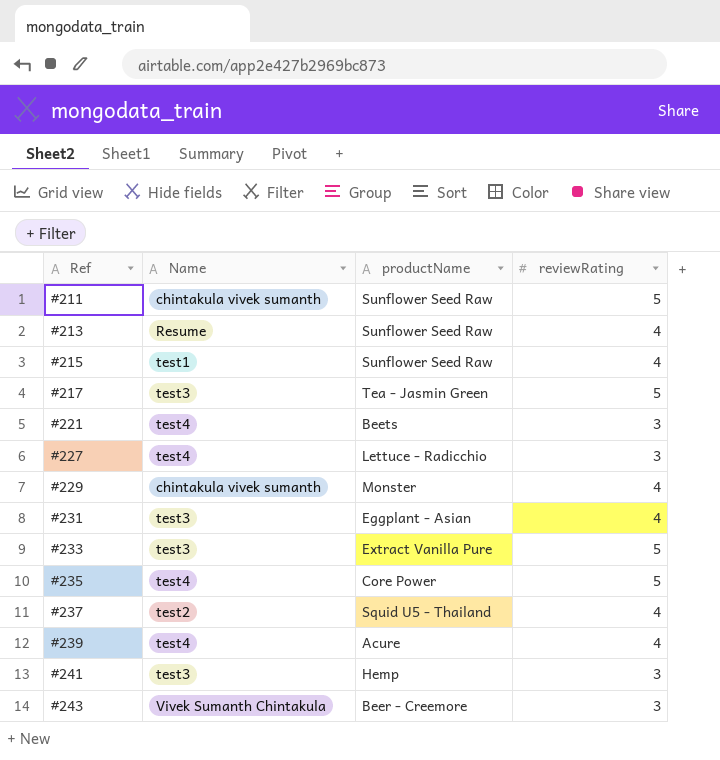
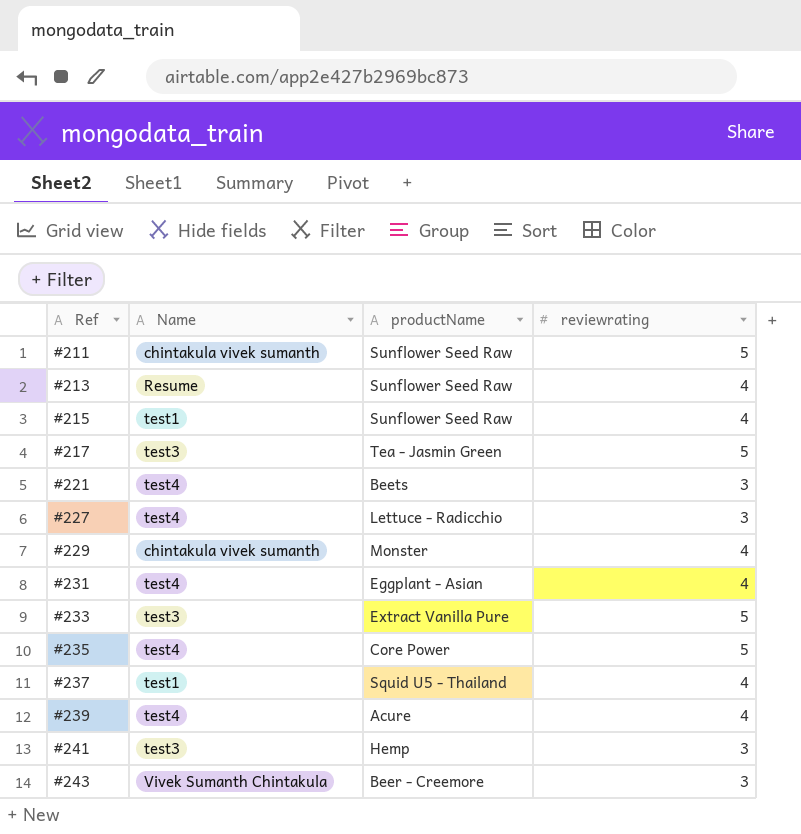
column name: reviewRating -> reviewrating
#231 | Name: test3 -> test4
#237 | Name: test2 -> test1

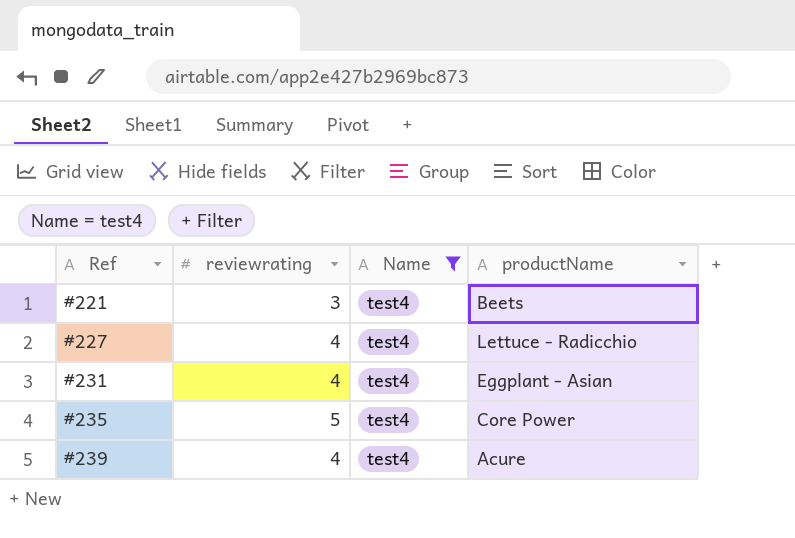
filter: none -> Name = test4
column reviewrating | position: 4 -> 2
#227 | reviewrating: 3 -> 4

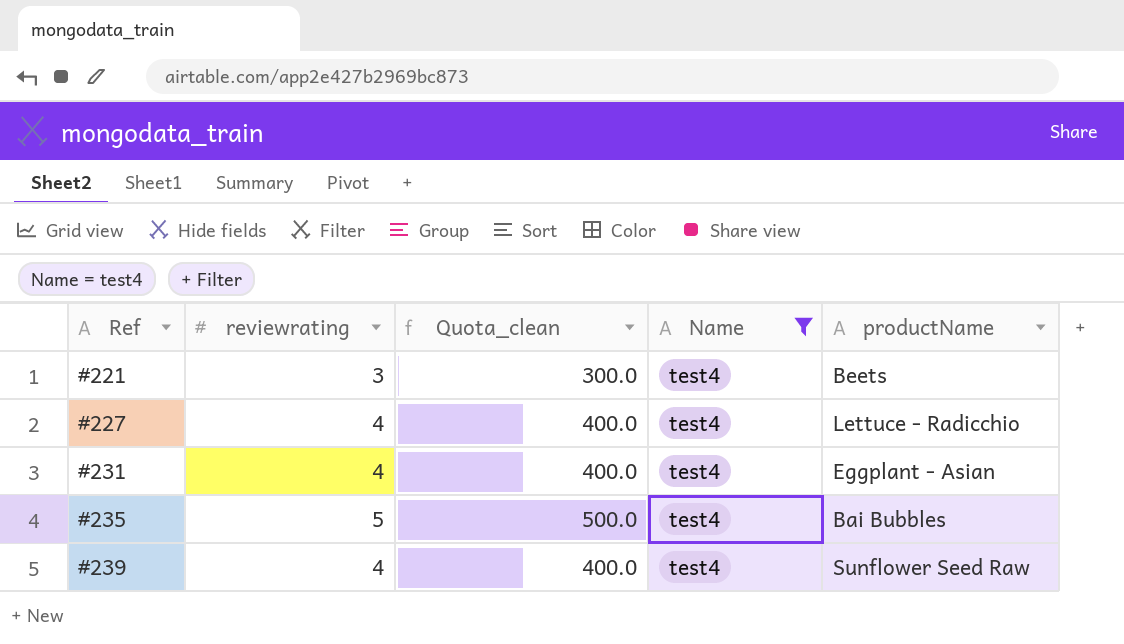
column Quota_clean | formula: none -> [reviewrating] * 100
#235 | productName: Core Power -> Bai Bubbles
#239 | productName: Acure -> Sunflower Seed Raw

